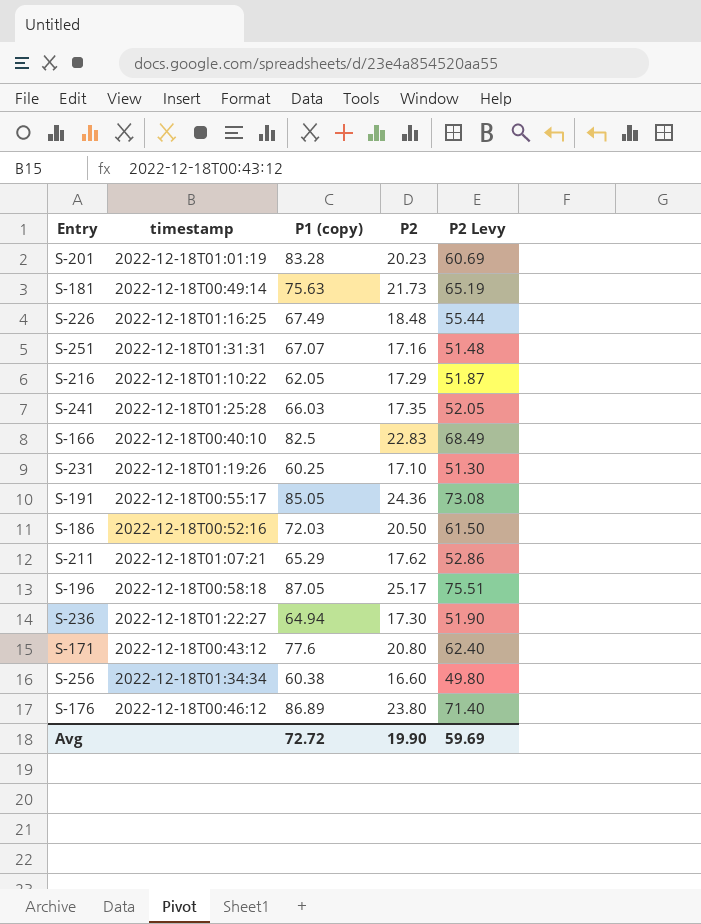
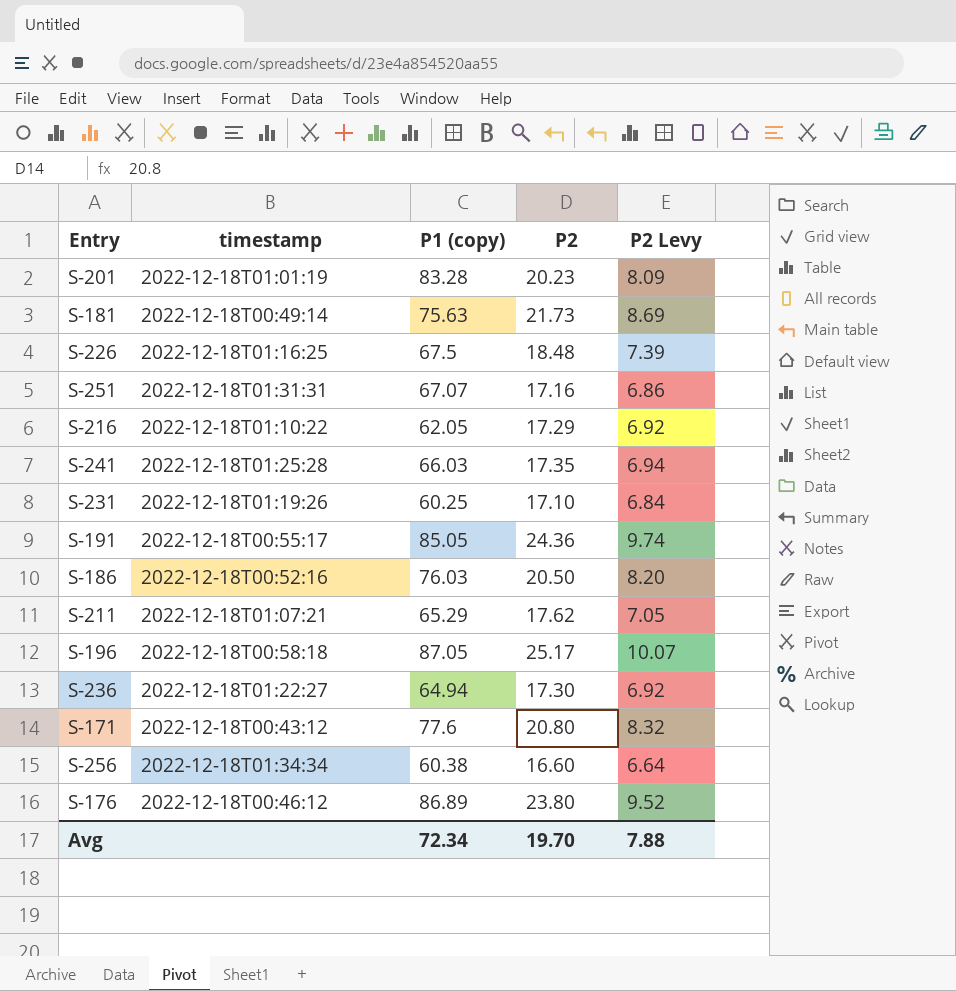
column P2 Levy | formula: [P2] * 3 -> [P2] * 0.4
row S-166: 2022-12-18T00:40:10 | 82.5 | 22.83 | 68.49 -> none
S-226 | P1 (copy): 67.49 -> 67.5
S-186 | P1 (copy): 72.03 -> 76.03
Avg | P1 (copy): 72.72 -> 72.34
Avg | P2: 19.90 -> 19.70
Avg | P2 Levy: 59.69 -> 7.88

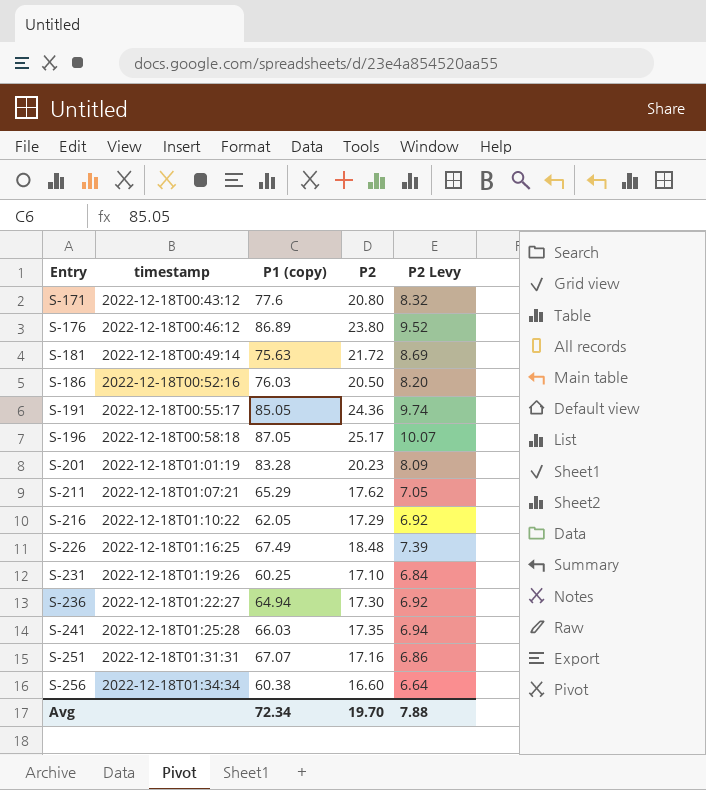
row order: none -> Entry ascending
S-181 | P2: 21.73 -> 21.72
S-226 | P1 (copy): 67.5 -> 67.49

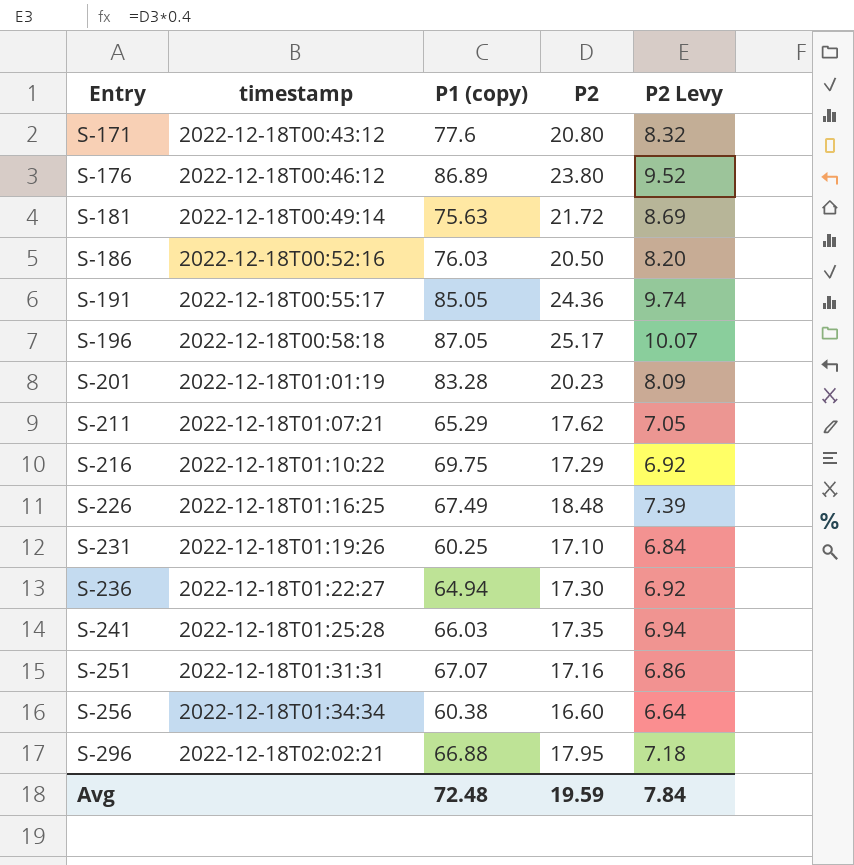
S-216 | P1 (copy): 62.05 -> 69.75
row S-296: none -> 2022-12-18T02:02:21 | 66.88 | 17.95 | 7.18
Avg | P1 (copy): 72.34 -> 72.48
Avg | P2: 19.70 -> 19.59
Avg | P2 Levy: 7.88 -> 7.84

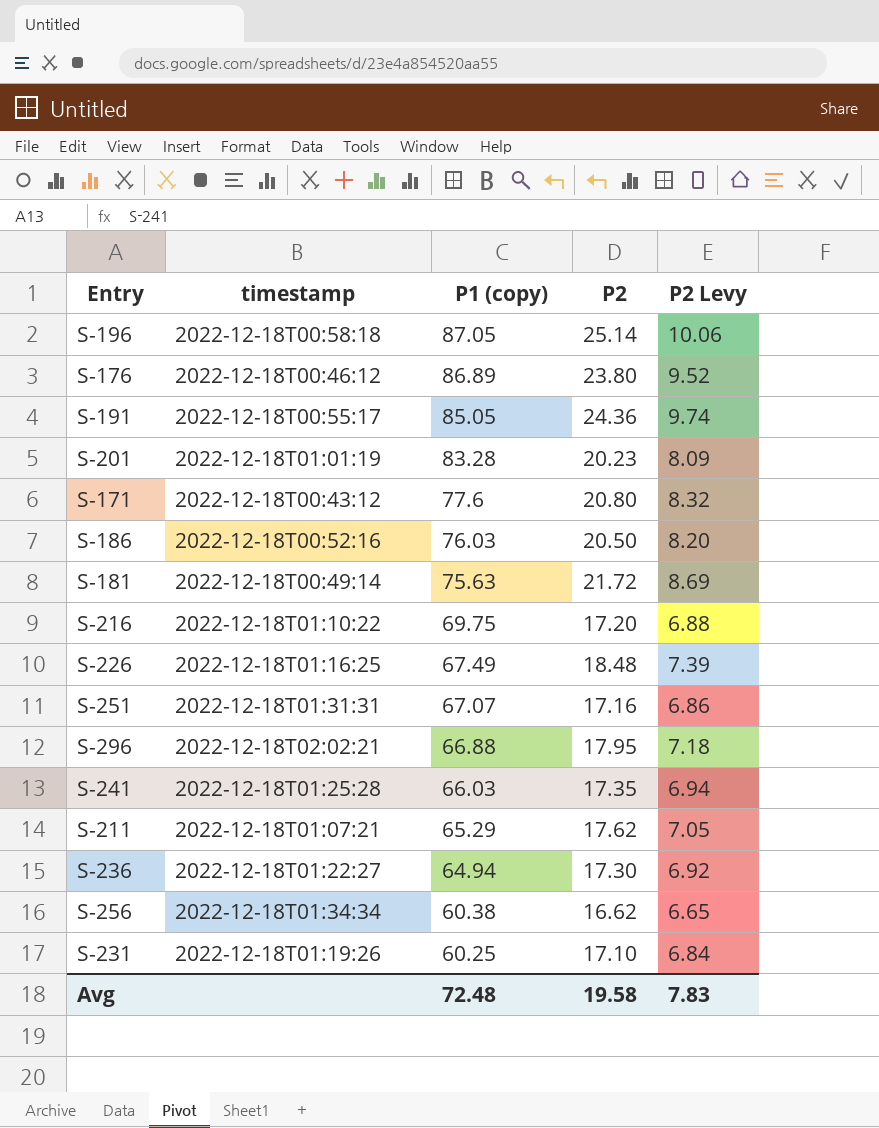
row order: Entry ascending -> P1 (copy) descending
S-196 | P2: 25.17 -> 25.14
S-196 | P2 Levy: 10.07 -> 10.06
S-216 | P2: 17.29 -> 17.20
S-216 | P2 Levy: 6.92 -> 6.88
S-256 | P2: 16.60 -> 16.62
S-256 | P2 Levy: 6.64 -> 6.65
Avg | P2: 19.59 -> 19.58
Avg | P2 Levy: 7.84 -> 7.83

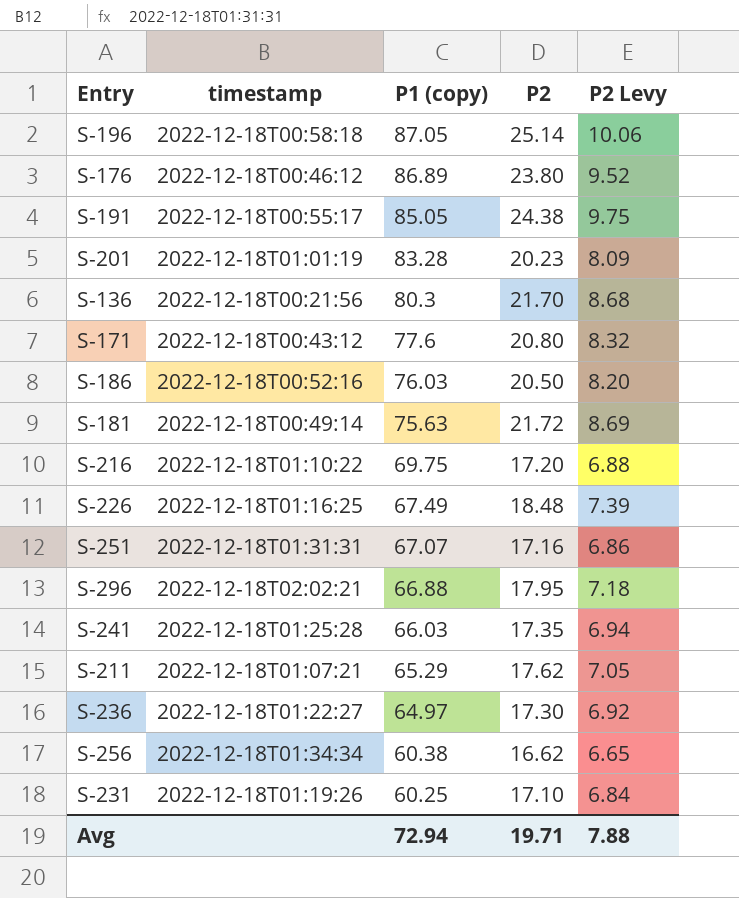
S-191 | P2: 24.36 -> 24.38
S-191 | P2 Levy: 9.74 -> 9.75
row S-136: none -> 2022-12-18T00:21:56 | 80.3 | 21.70 | 8.68
S-236 | P1 (copy): 64.94 -> 64.97
Avg | P1 (copy): 72.48 -> 72.94
Avg | P2: 19.58 -> 19.71
Avg | P2 Levy: 7.83 -> 7.88

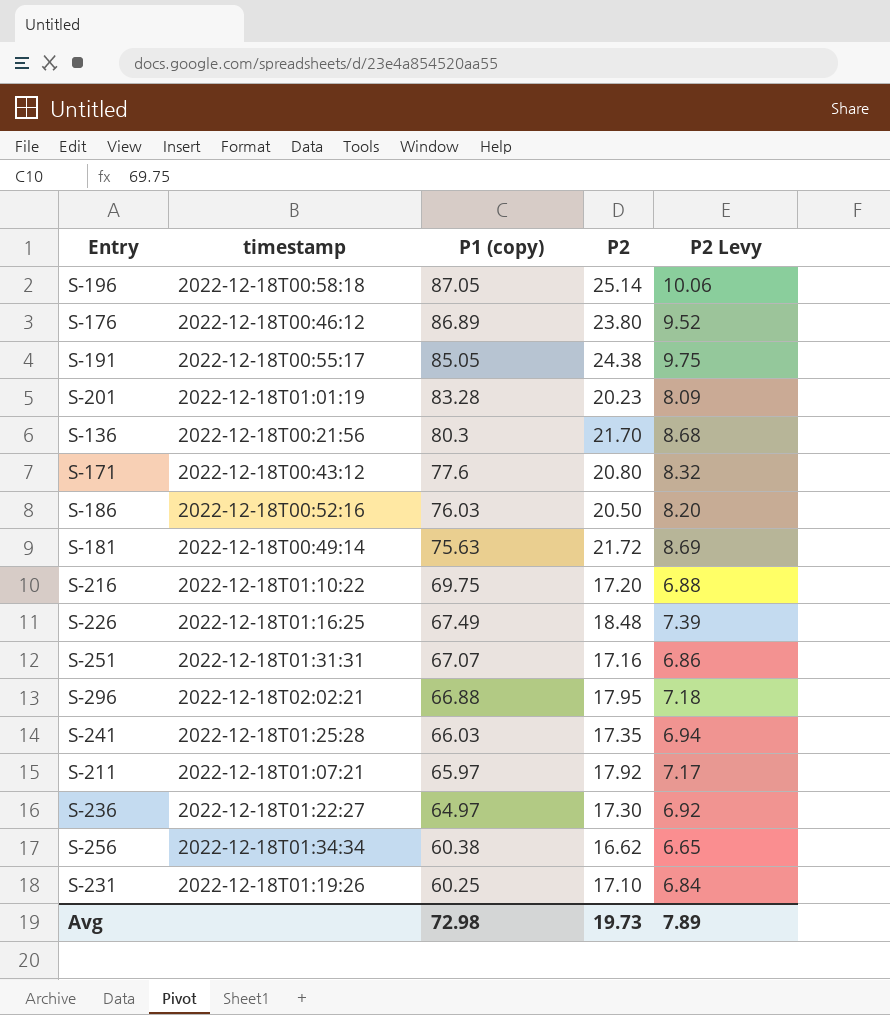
S-211 | P1 (copy): 65.29 -> 65.97
S-211 | P2: 17.62 -> 17.92
S-211 | P2 Levy: 7.05 -> 7.17
Avg | P1 (copy): 72.94 -> 72.98
Avg | P2: 19.71 -> 19.73
Avg | P2 Levy: 7.88 -> 7.89

